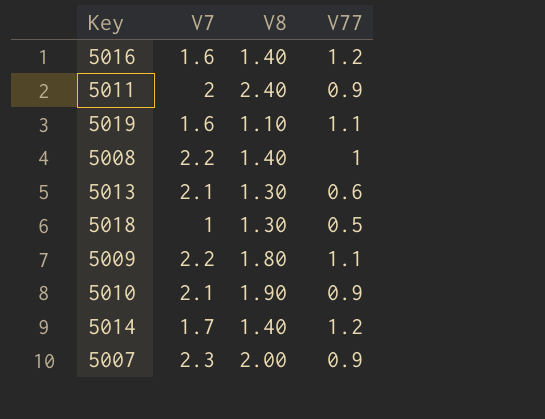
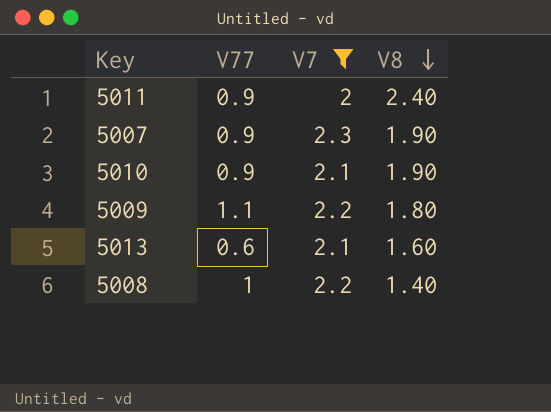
filter: none -> V7 >= 2
row order: none -> V8 descending
column V77 | position: 4 -> 2
5007 | V8: 2.00 -> 1.90
5013 | V8: 1.30 -> 1.60

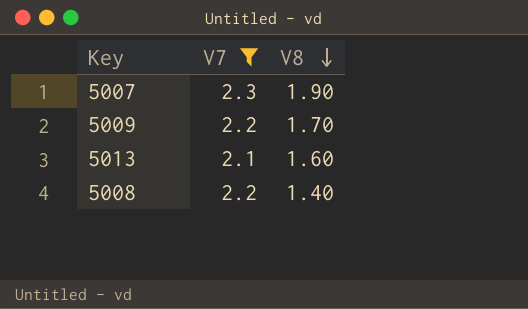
column V77 | position: 2 -> none
row 5011: 0.9 | 2 | 2.40 -> none
row 5010: 0.9 | 2.1 | 1.90 -> none
5009 | V8: 1.80 -> 1.70

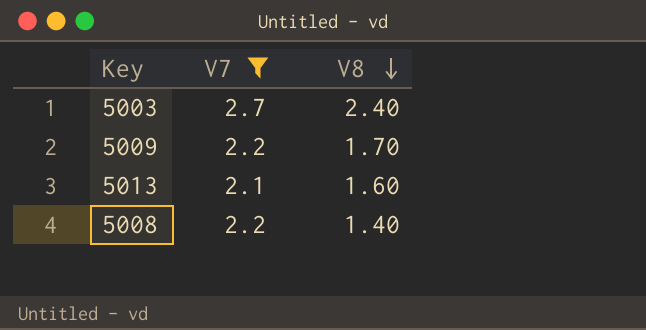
row 5007: 2.3 | 1.90 -> none
row 5003: none -> 2.7 | 2.40

